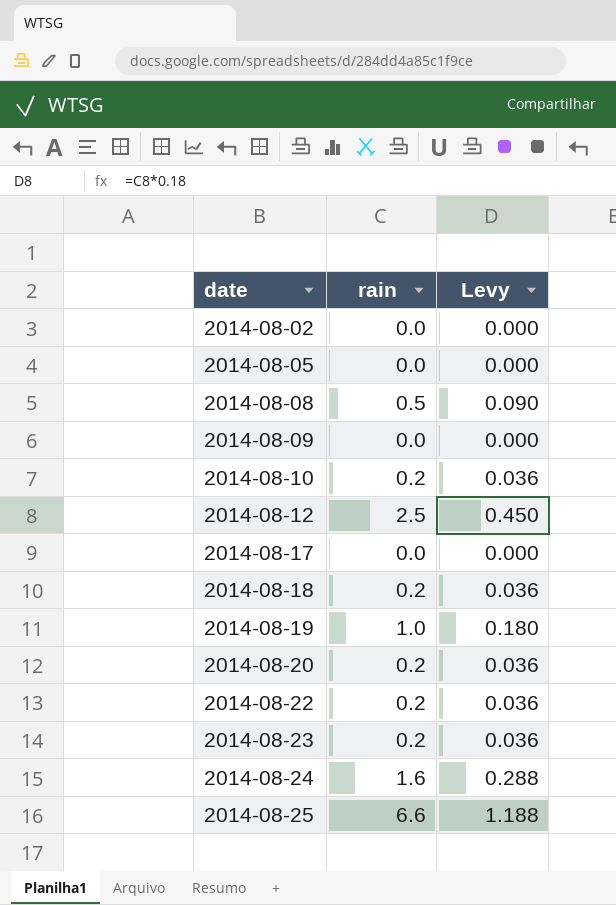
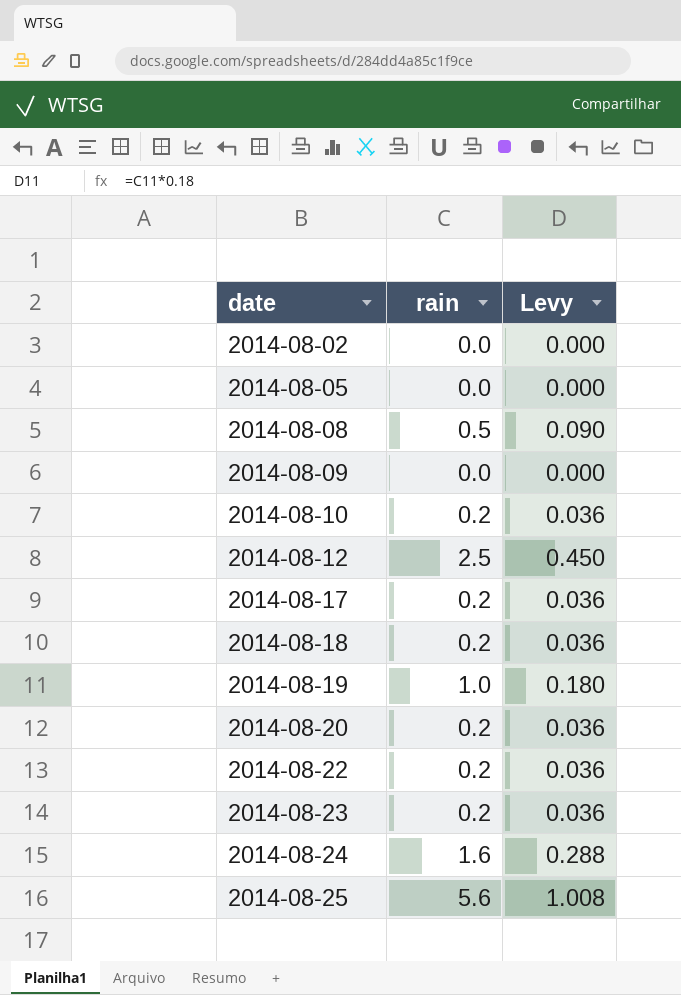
2014-08-17 | rain: 0.0 -> 0.2
2014-08-17 | Levy: 0.000 -> 0.036
2014-08-25 | rain: 6.6 -> 5.6
2014-08-25 | Levy: 1.188 -> 1.008

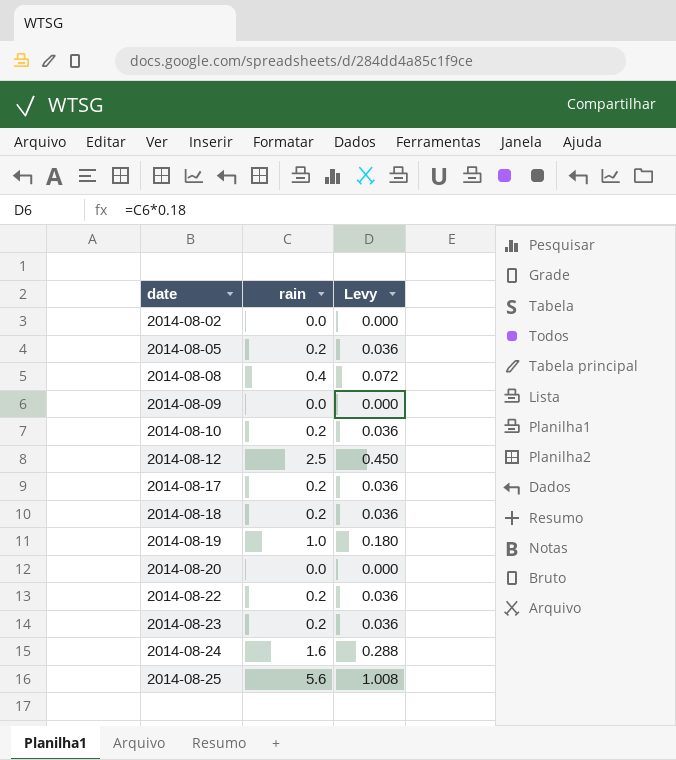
2014-08-05 | rain: 0.0 -> 0.2
2014-08-05 | Levy: 0.000 -> 0.036
2014-08-08 | rain: 0.5 -> 0.4
2014-08-08 | Levy: 0.090 -> 0.072
2014-08-20 | rain: 0.2 -> 0.0
2014-08-20 | Levy: 0.036 -> 0.000

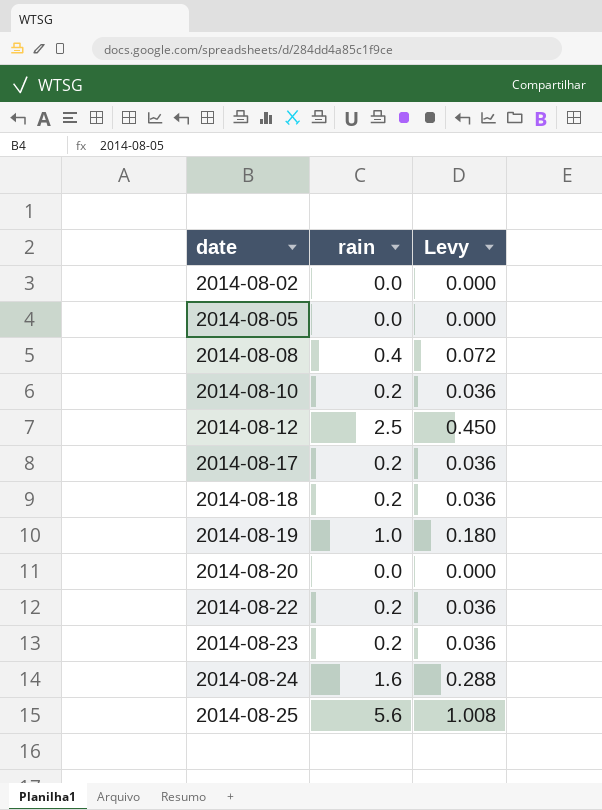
row 2014-08-09: 0.0 | 0.000 -> none
2014-08-05 | rain: 0.2 -> 0.0
2014-08-05 | Levy: 0.036 -> 0.000

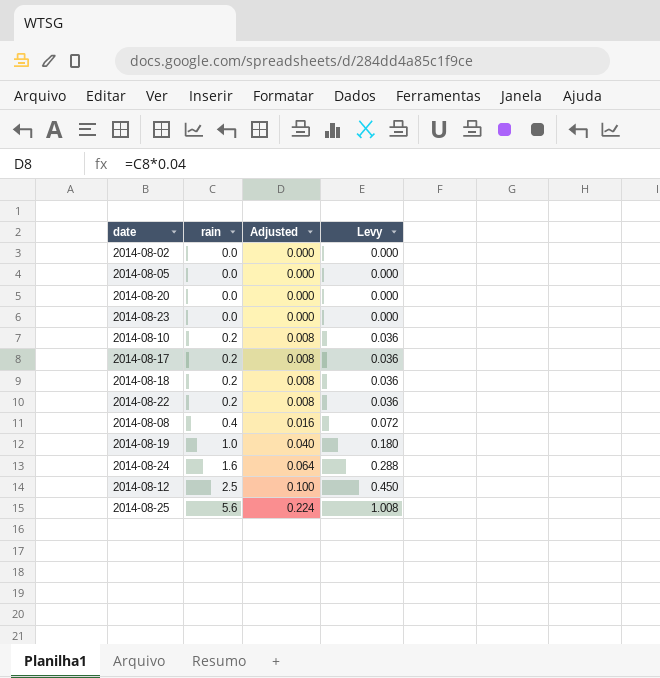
row order: date ascending -> rain ascending
column Adjusted | formula: none -> [rain] * 0.04
2014-08-23 | rain: 0.2 -> 0.0
2014-08-23 | Levy: 0.036 -> 0.000

